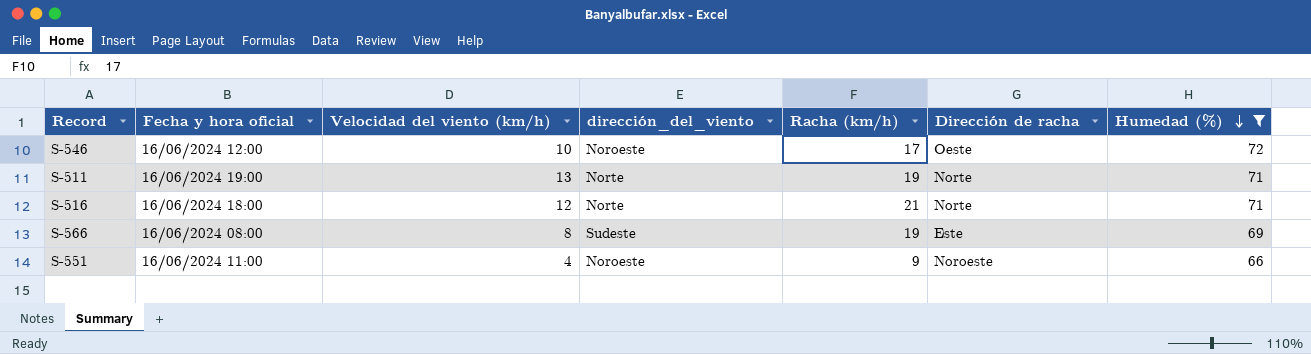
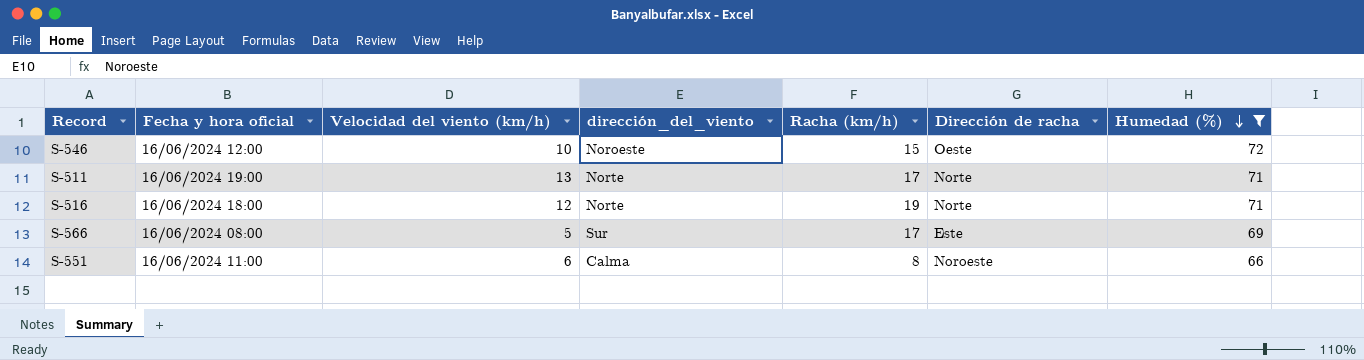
S-546 | Racha (km/h): 17 -> 15
S-511 | Racha (km/h): 19 -> 17
S-516 | Racha (km/h): 21 -> 19
S-566 | Velocidad del viento (km/h): 8 -> 5
S-566 | dirección_del_viento: Sudeste -> Sur
S-566 | Racha (km/h): 19 -> 17
S-551 | Velocidad del viento (km/h): 4 -> 6
S-551 | dirección_del_viento: Noroeste -> Calma
S-551 | Racha (km/h): 9 -> 8

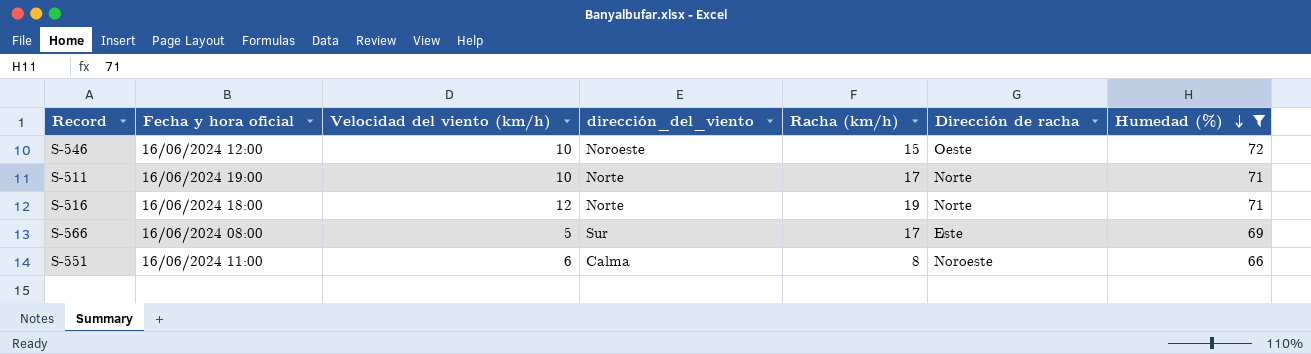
S-511 | Velocidad del viento (km/h): 13 -> 10

